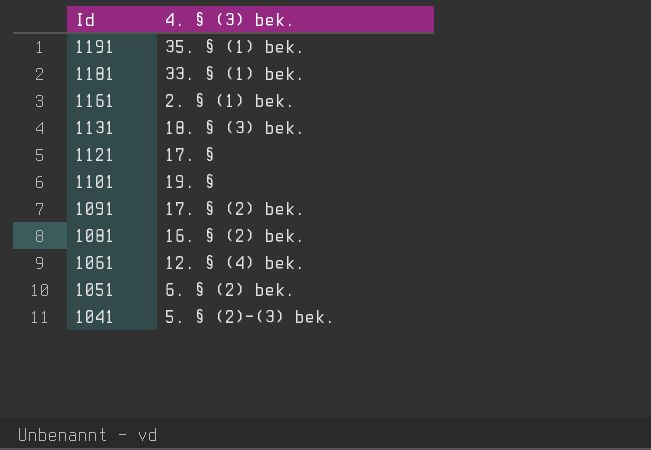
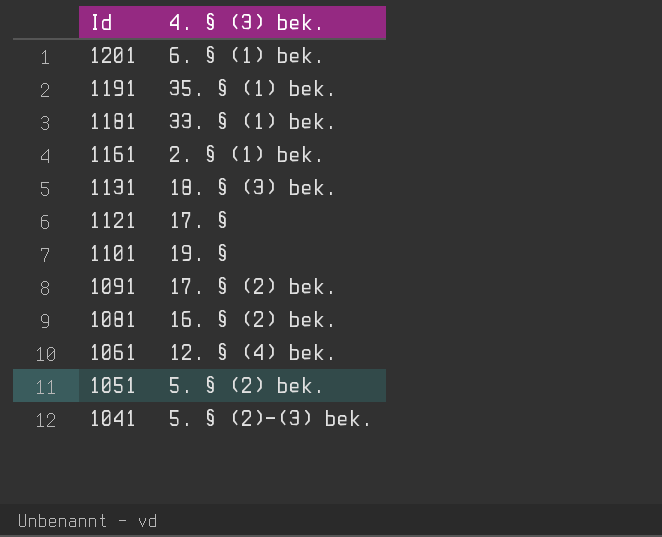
row 1201: none -> 6. § (1) bek.
1051 | 4. § (3) bek.: 6. § (2) bek. -> 5. § (2) bek.

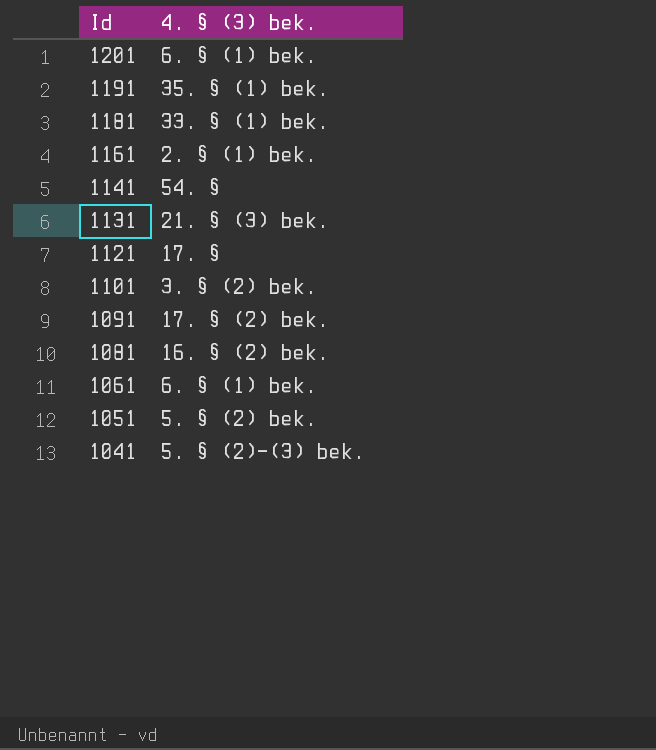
row 1141: none -> 54. §
1131 | 4. § (3) bek.: 18. § (3) bek. -> 21. § (3) bek.
1101 | 4. § (3) bek.: 19. § -> 3. § (2) bek.
1061 | 4. § (3) bek.: 12. § (4) bek. -> 6. § (1) bek.

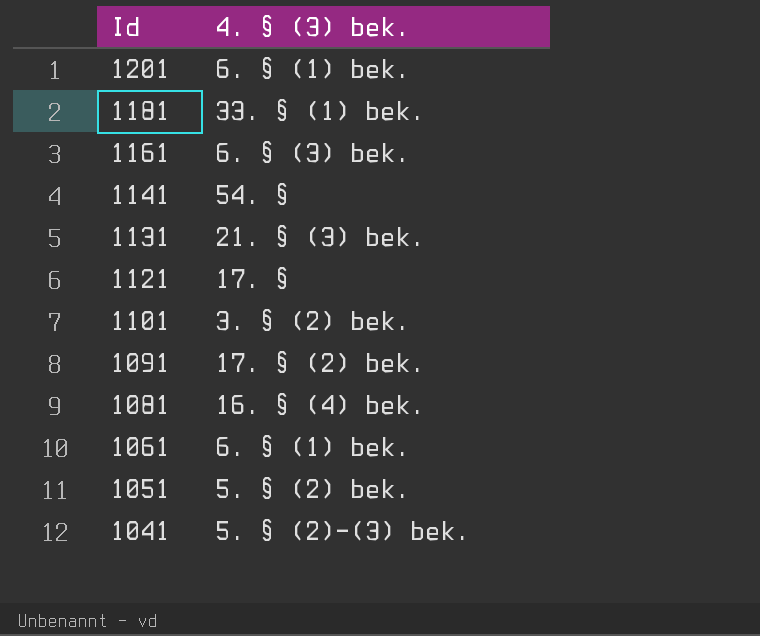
row 1191: 35. § (1) bek. -> none
1161 | 4. § (3) bek.: 2. § (1) bek. -> 6. § (3) bek.
1081 | 4. § (3) bek.: 16. § (2) bek. -> 16. § (4) bek.

